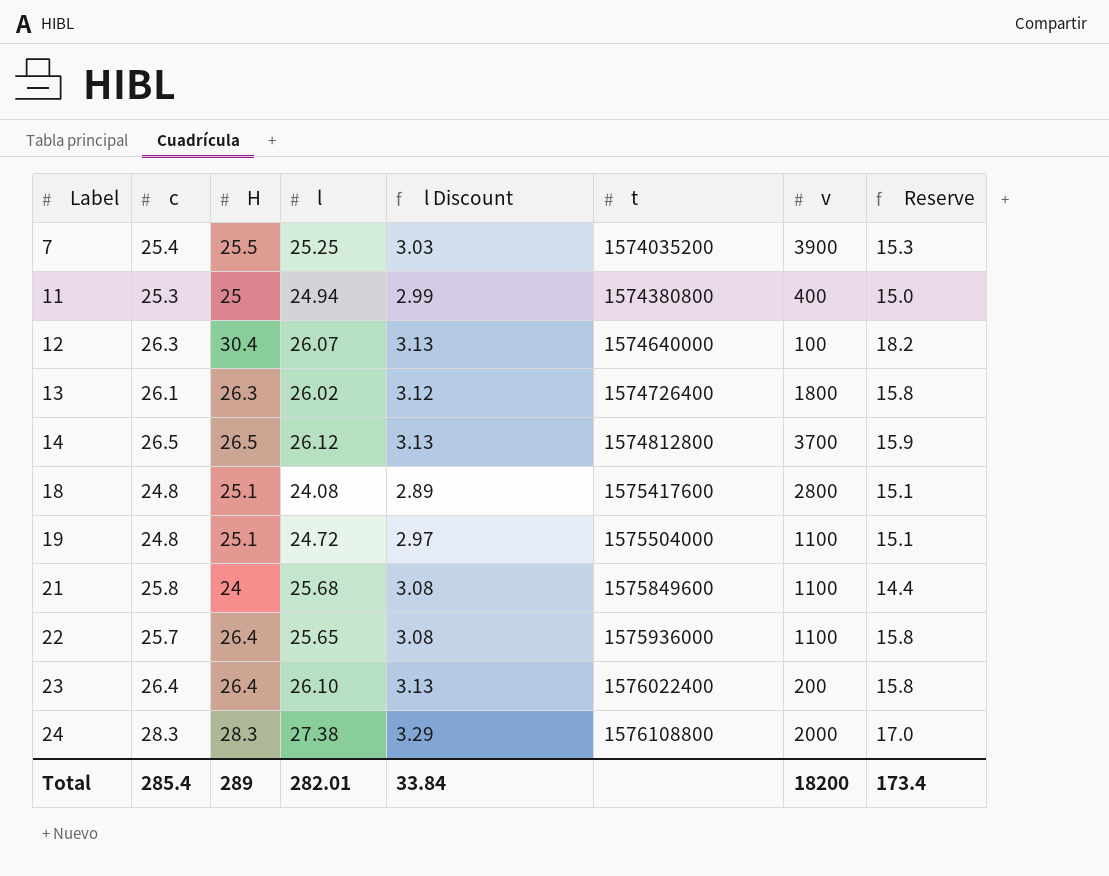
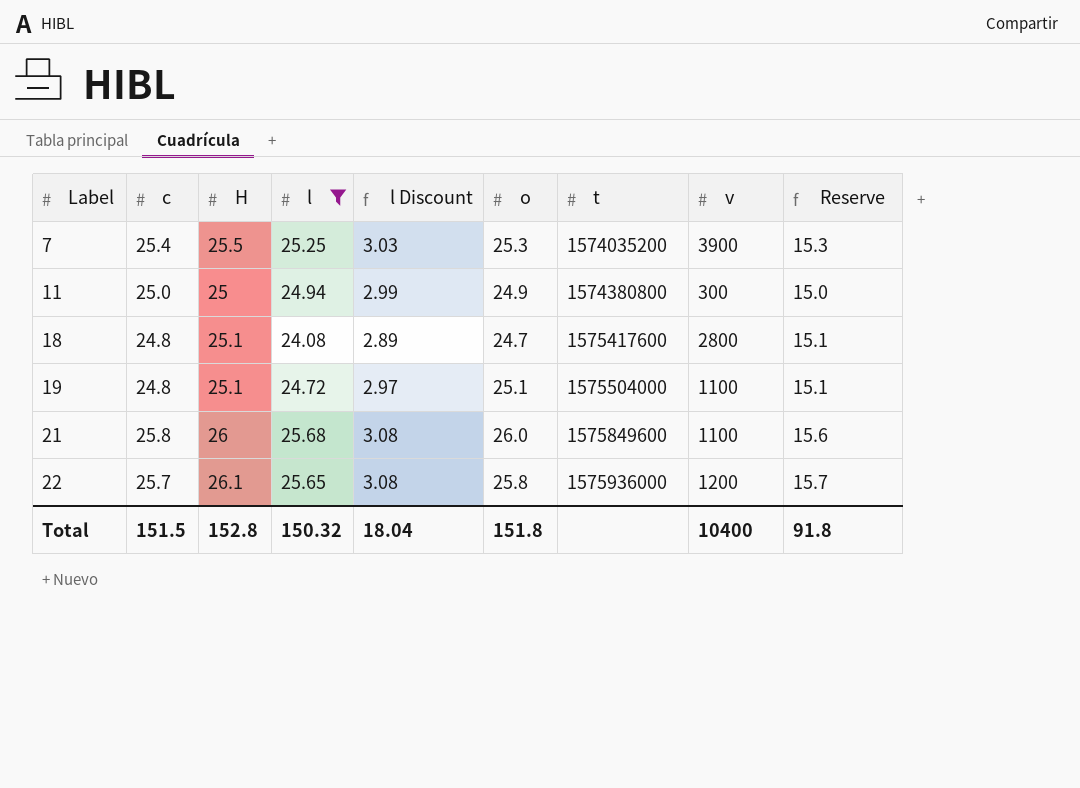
filter: none -> l <= 25.68
column o | position: none -> 6
11 | c: 25.3 -> 25.0
11 | v: 400 -> 300
21 | H: 24 -> 26
21 | Reserve: 14.4 -> 15.6
22 | H: 26.4 -> 26.1
22 | v: 1100 -> 1200
22 | Reserve: 15.8 -> 15.7
Total | c: 285.4 -> 151.5
Total | H: 289 -> 152.8
Total | l: 282.01 -> 150.32
Total | l Discount: 33.84 -> 18.04
Total | v: 18200 -> 10400
Total | Reserve: 173.4 -> 91.8

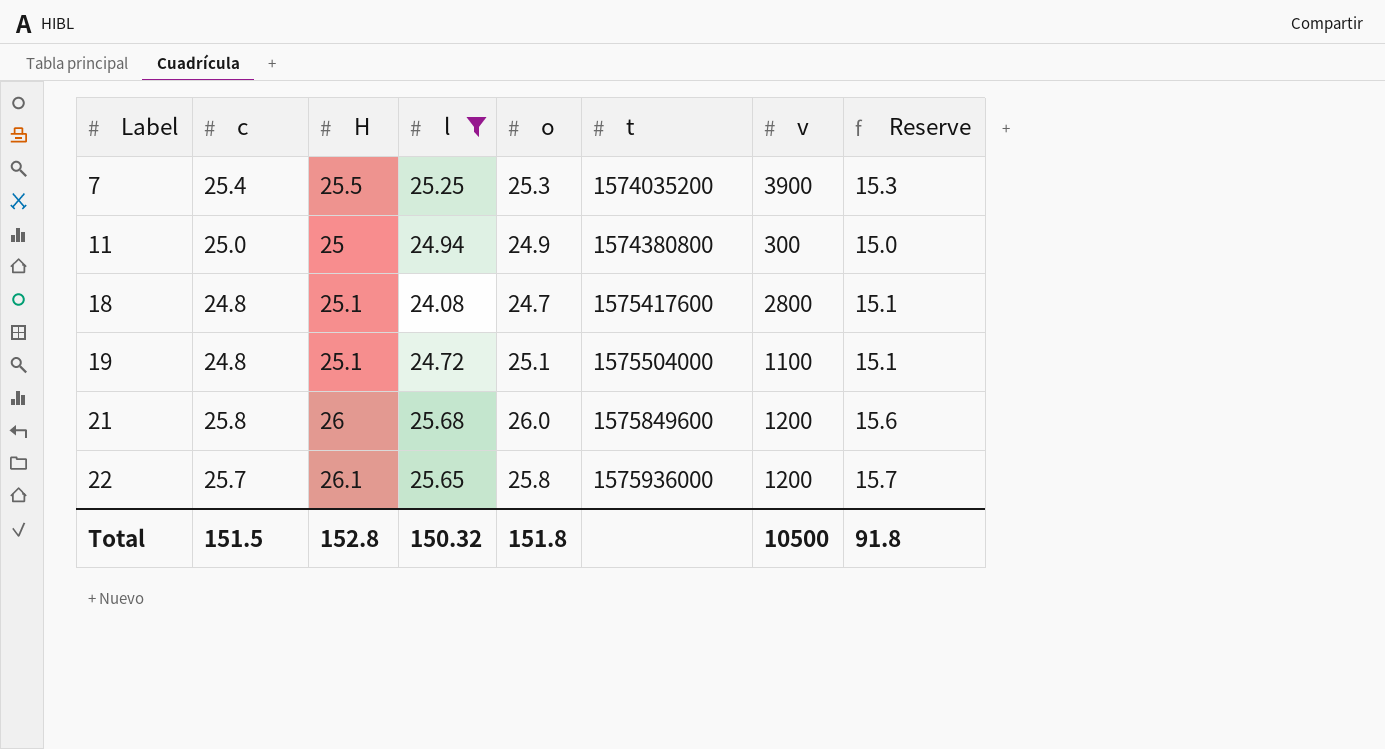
column l Discount | formula: [l] * 0.12 -> none
21 | v: 1100 -> 1200
Total | v: 10400 -> 10500

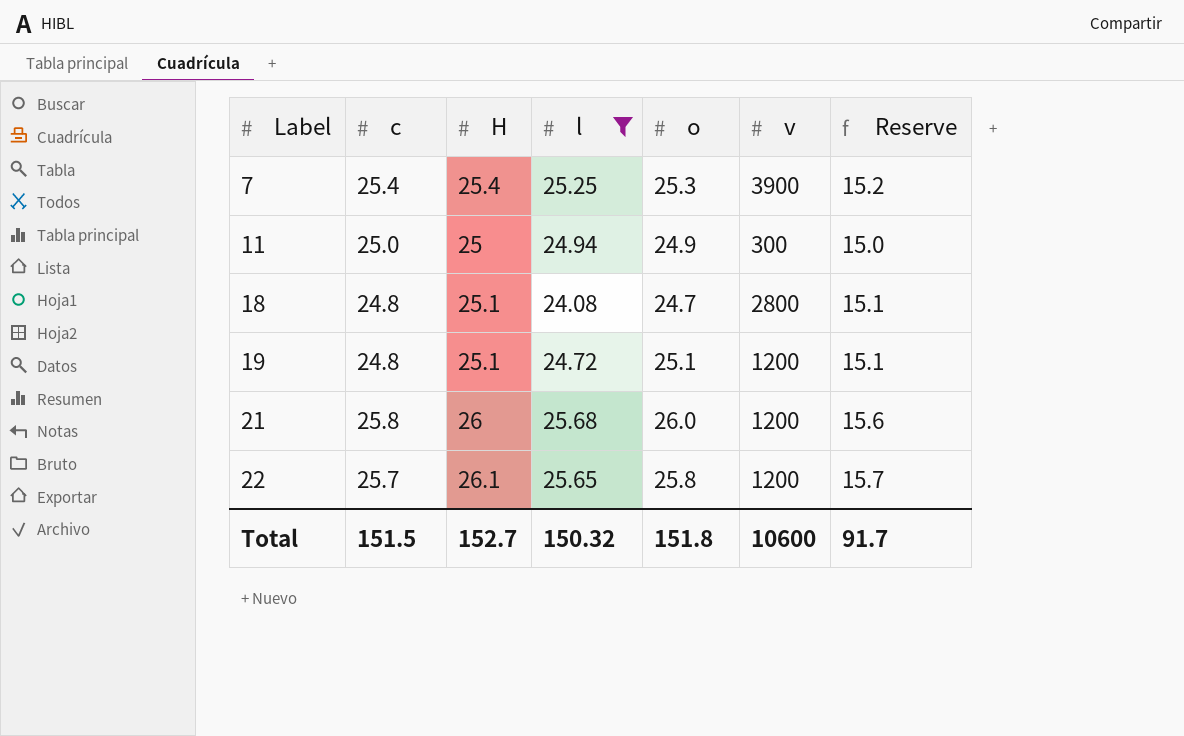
column t | position: 6 -> none
7 | H: 25.5 -> 25.4
7 | Reserve: 15.3 -> 15.2
19 | v: 1100 -> 1200
Total | H: 152.8 -> 152.7
Total | v: 10500 -> 10600
Total | Reserve: 91.8 -> 91.7

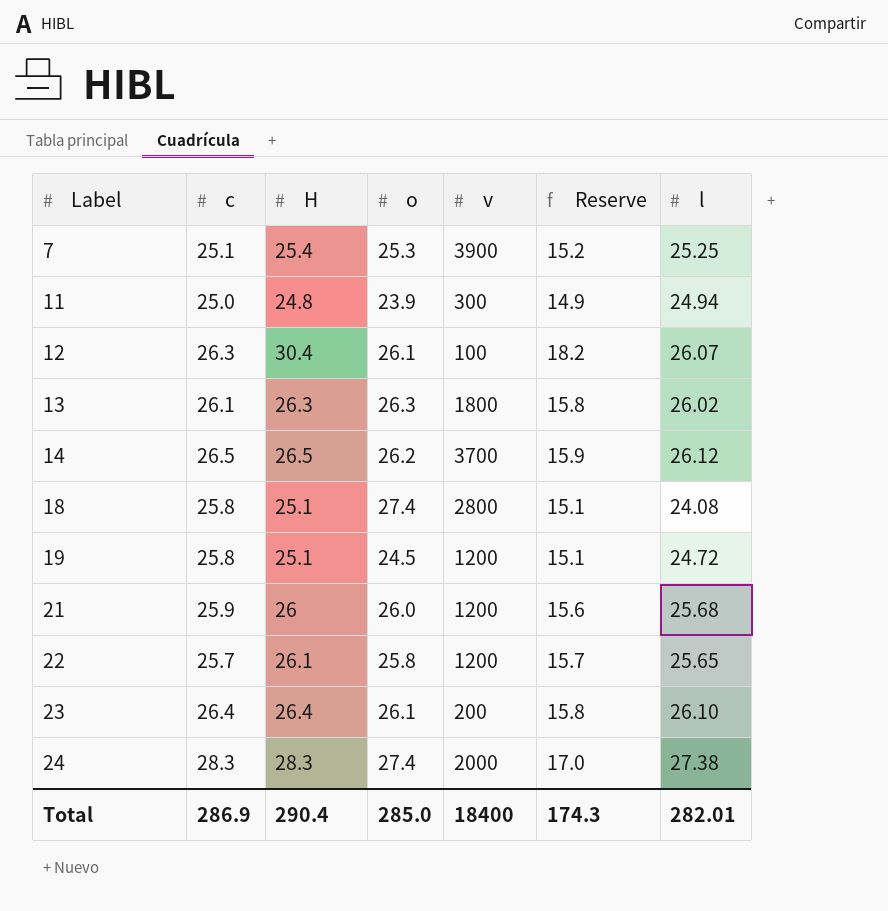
filter: l <= 25.68 -> none
column l | position: 4 -> 7
7 | c: 25.4 -> 25.1
11 | H: 25 -> 24.8
11 | o: 24.9 -> 23.9
11 | Reserve: 15.0 -> 14.9
18 | c: 24.8 -> 25.8
18 | o: 24.7 -> 27.4
19 | c: 24.8 -> 25.8
19 | o: 25.1 -> 24.5
21 | c: 25.8 -> 25.9
Total | c: 151.5 -> 286.9
Total | H: 152.7 -> 290.4
Total | o: 151.8 -> 285.0
Total | v: 10600 -> 18400
Total | Reserve: 91.7 -> 174.3
Total | l: 150.32 -> 282.01

